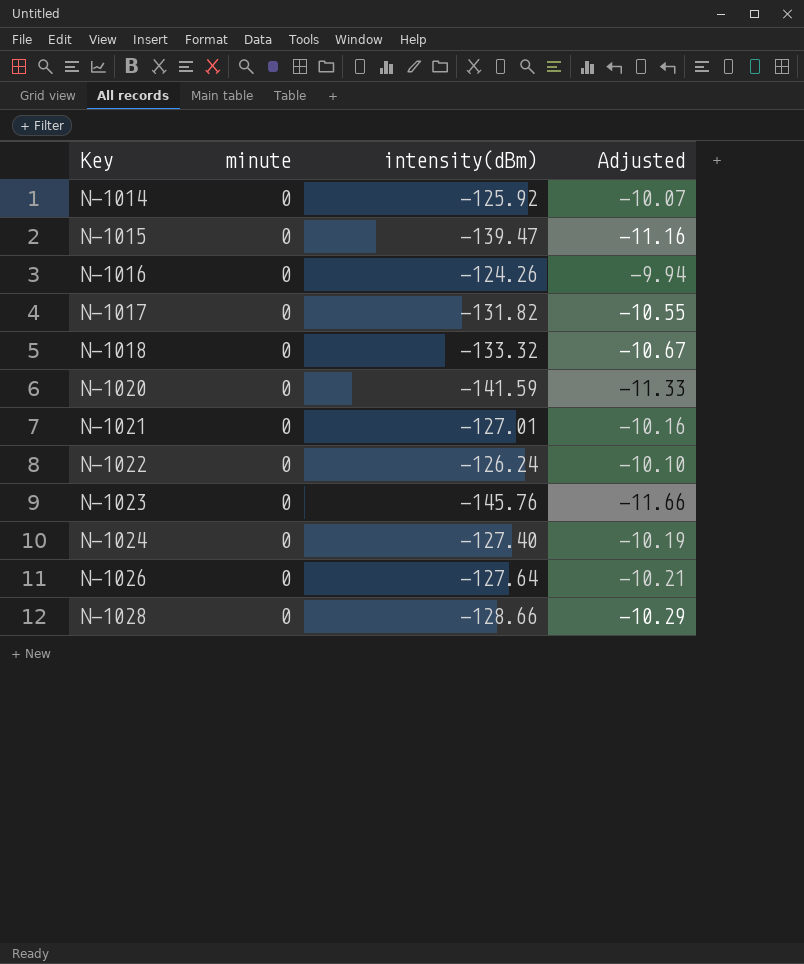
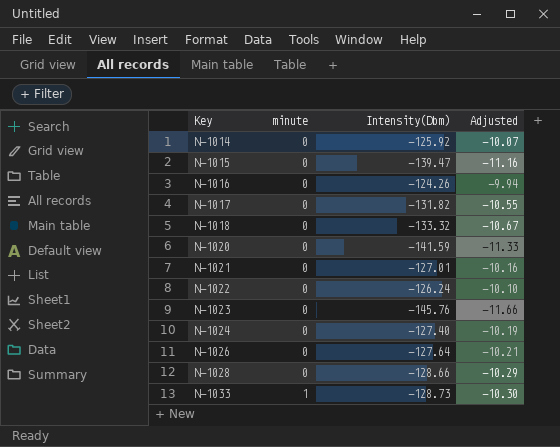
column name: intensity(dBm) -> Intensity(Dbm)
row N-1033: none -> 1 | -128.73 | -10.30

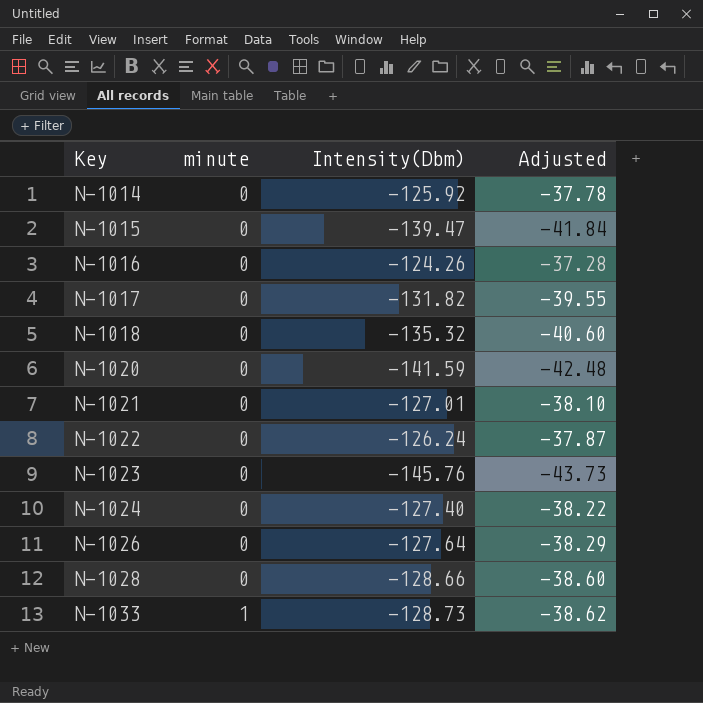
column Adjusted | formula: [Intensity(Dbm)] * 0.08 -> [Intensity(Dbm)] * 0.3
N-1018 | Intensity(Dbm): -133.32 -> -135.32

